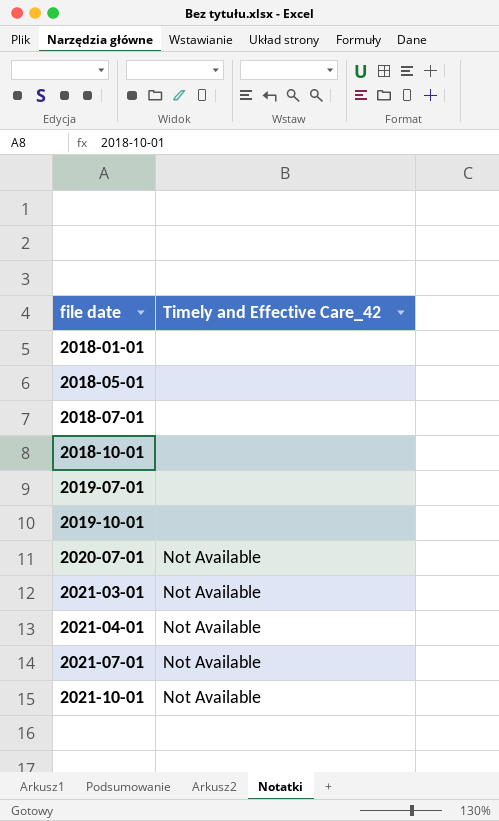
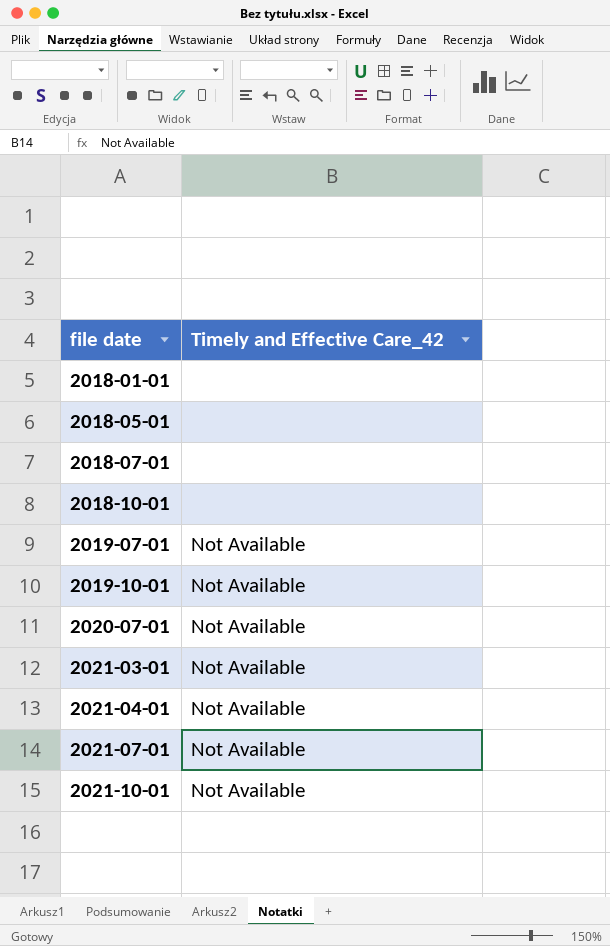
2019-07-01 | Timely and Effective Care_42: none -> Not Available
2019-10-01 | Timely and Effective Care_42: none -> Not Available

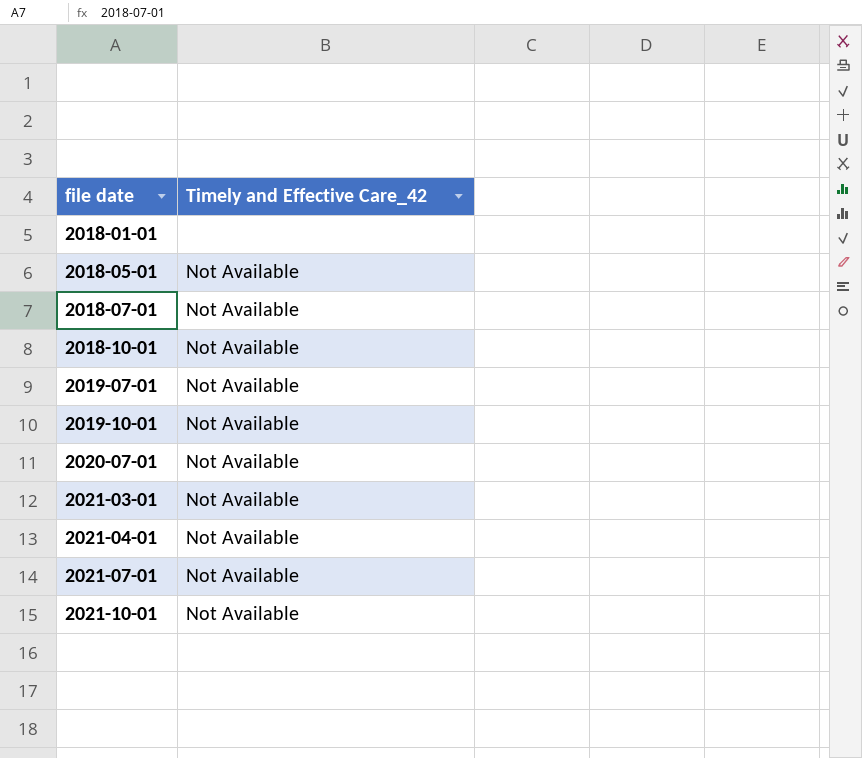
2018-05-01 | Timely and Effective Care_42: none -> Not Available
2018-07-01 | Timely and Effective Care_42: none -> Not Available
2018-10-01 | Timely and Effective Care_42: none -> Not Available

